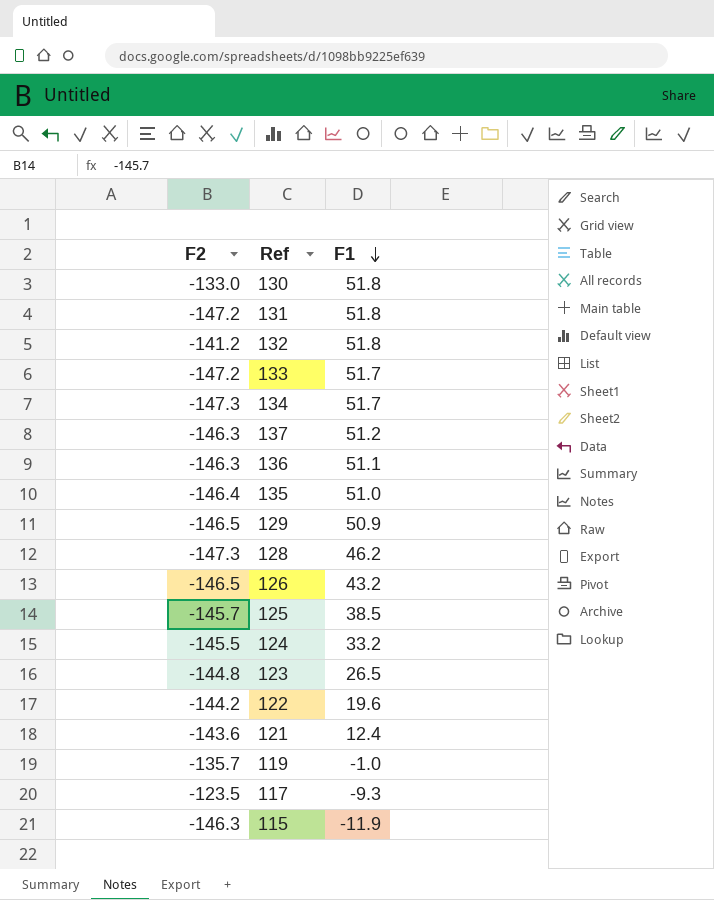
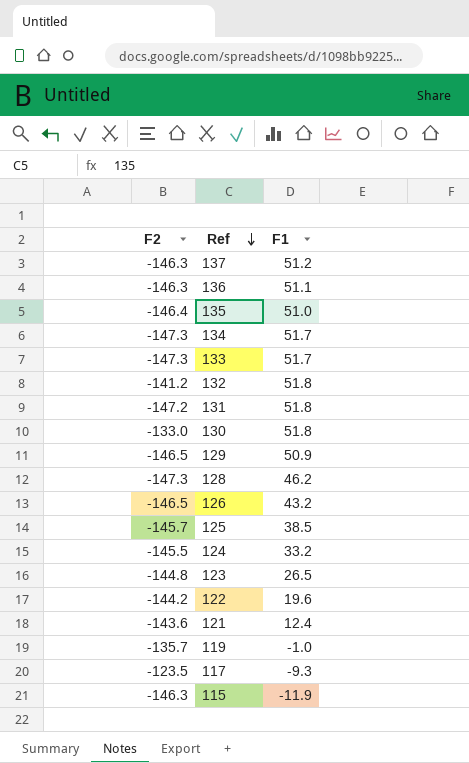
row order: F1 descending -> Ref descending
133 | F2: -147.2 -> -147.3

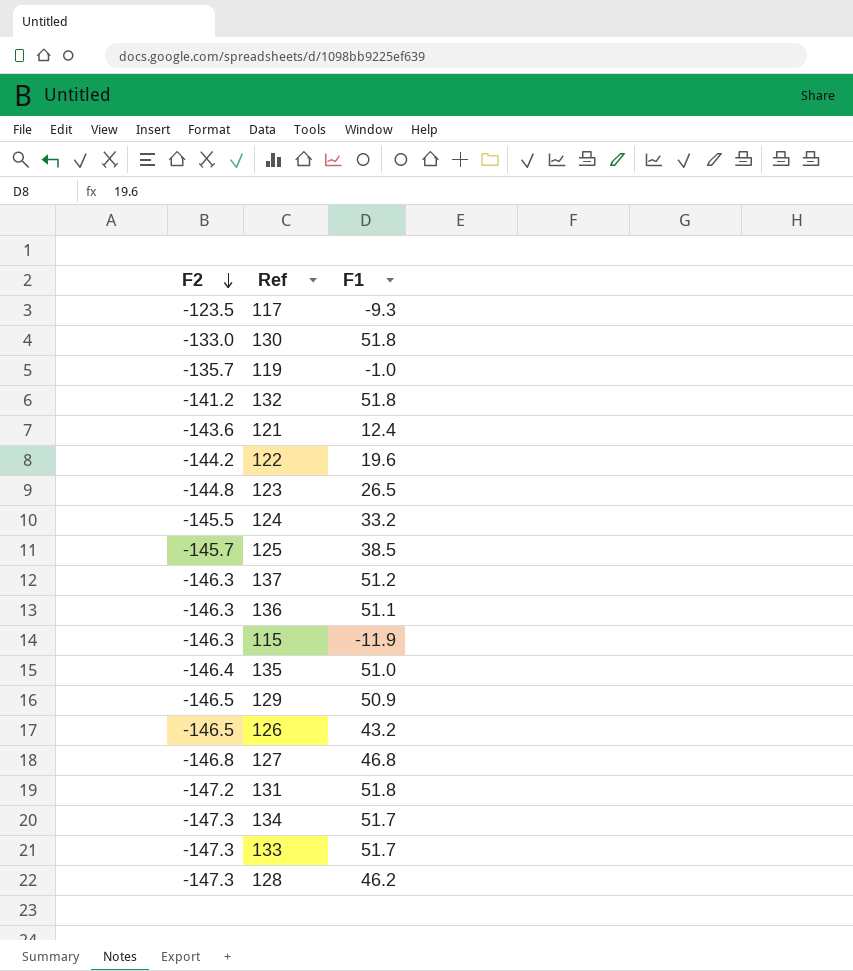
row order: Ref descending -> F2 descending
row 127: none -> -146.8 | 46.8

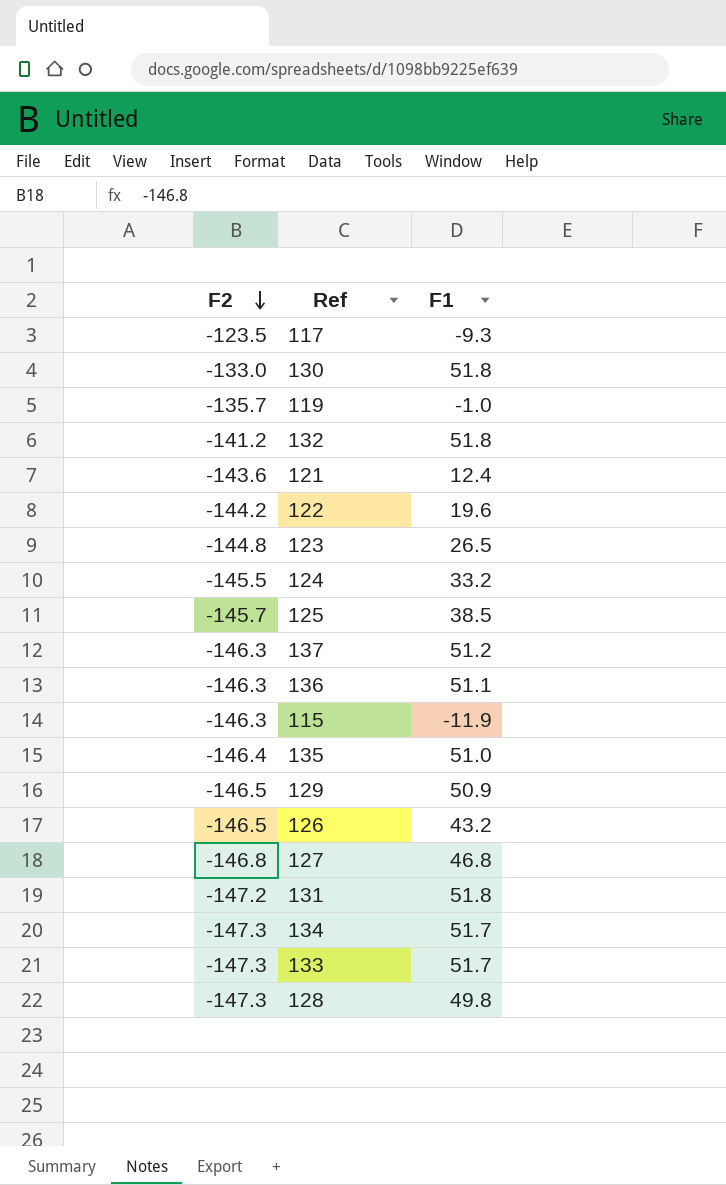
128 | F1: 46.2 -> 49.8

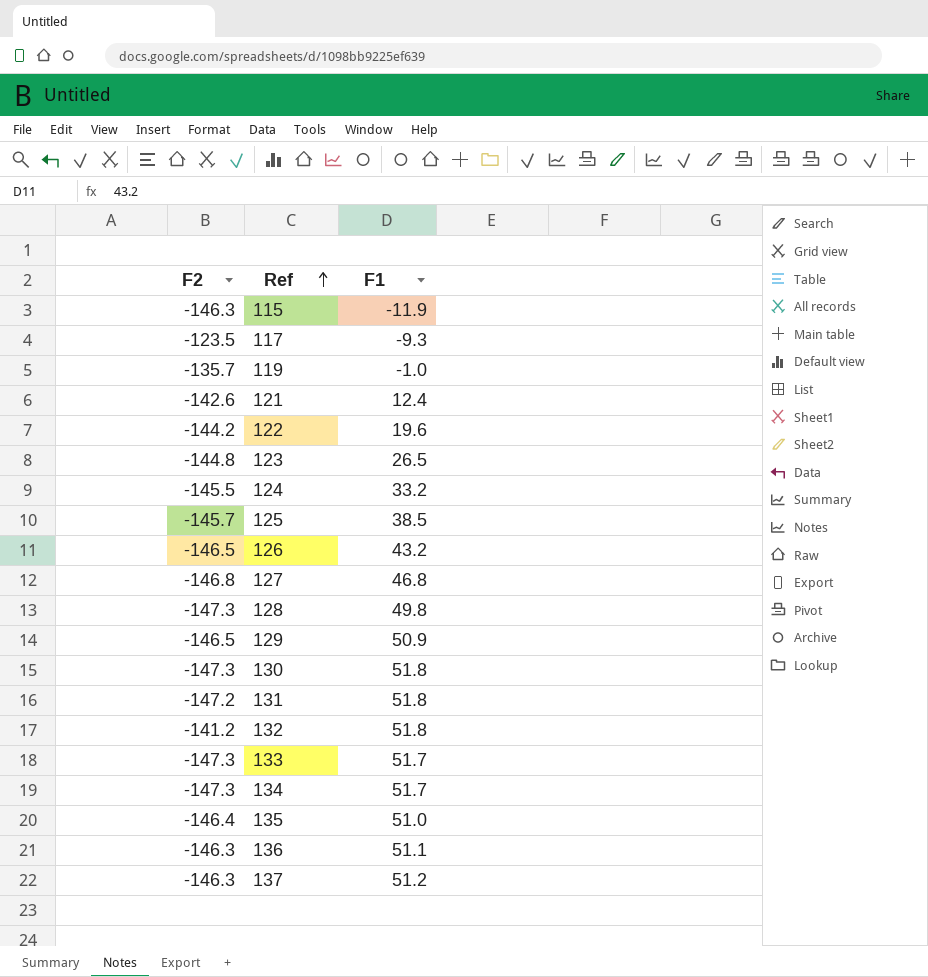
row order: F2 descending -> Ref ascending
121 | F2: -143.6 -> -142.6
130 | F2: -133.0 -> -147.3

